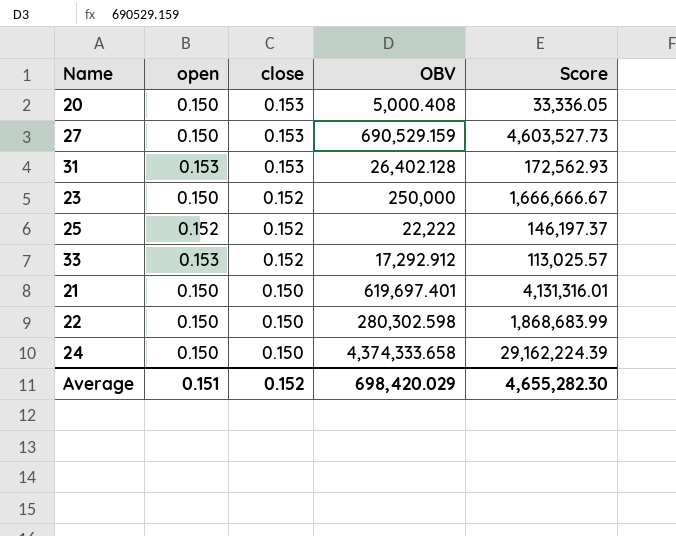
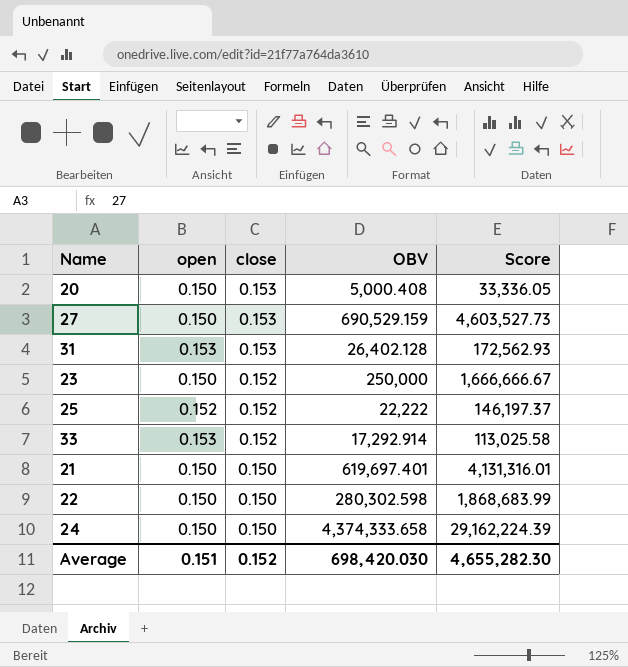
33 | OBV: 17,292.912 -> 17,292.914
33 | Score: 113,025.57 -> 113,025.58
Average | OBV: 698,420.029 -> 698,420.030

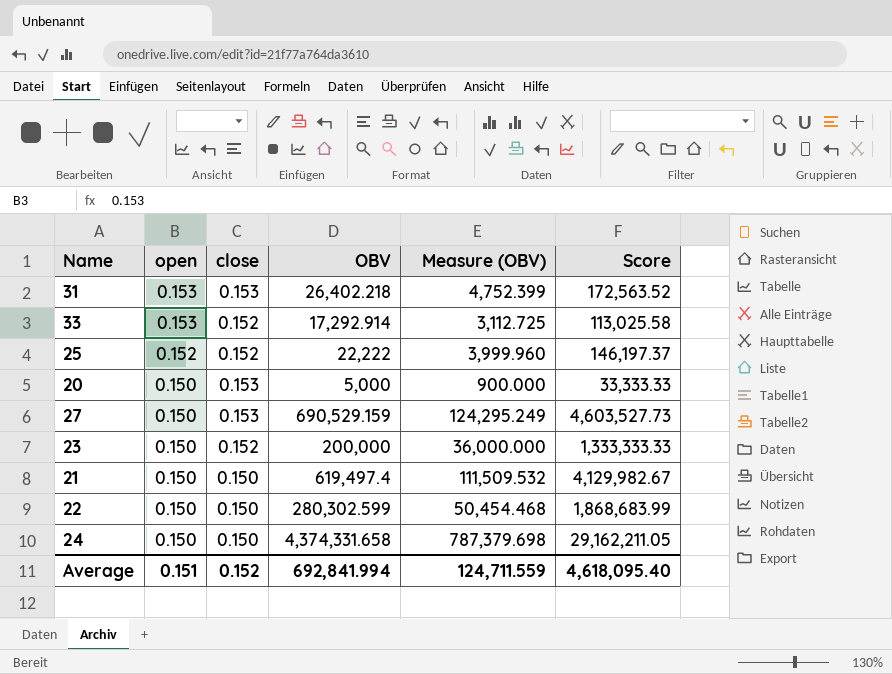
row order: close descending -> open descending
column Measure (OBV) | formula: none -> [OBV] * 0.18
31 | OBV: 26,402.128 -> 26,402.218
31 | Score: 172,562.93 -> 172,563.52
20 | OBV: 5,000.408 -> 5,000
20 | Score: 33,336.05 -> 33,333.33
23 | OBV: 250,000 -> 200,000
23 | Score: 1,666,666.67 -> 1,333,333.33
21 | OBV: 619,697.401 -> 619,497.4
21 | Score: 4,131,316.01 -> 4,129,982.67
22 | OBV: 280,302.598 -> 280,302.599
24 | OBV: 4,374,333.658 -> 4,374,331.658
24 | Score: 29,162,224.39 -> 29,162,211.05
Average | OBV: 698,420.030 -> 692,841.994
Average | Score: 4,655,282.30 -> 4,618,095.40

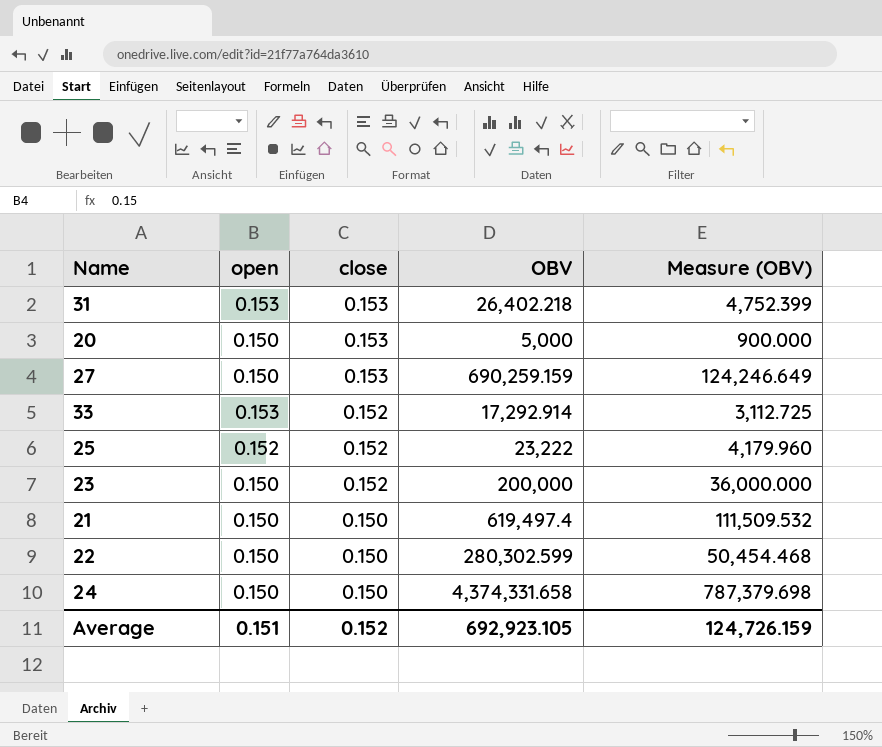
row order: open descending -> close descending
column Score | formula: [OBV] / [open] -> none
27 | OBV: 690,529.159 -> 690,259.159
27 | Measure (OBV): 124,295.249 -> 124,246.649
25 | OBV: 22,222 -> 23,222
25 | Measure (OBV): 3,999.960 -> 4,179.960
Average | OBV: 692,841.994 -> 692,923.105
Average | Measure (OBV): 124,711.559 -> 124,726.159

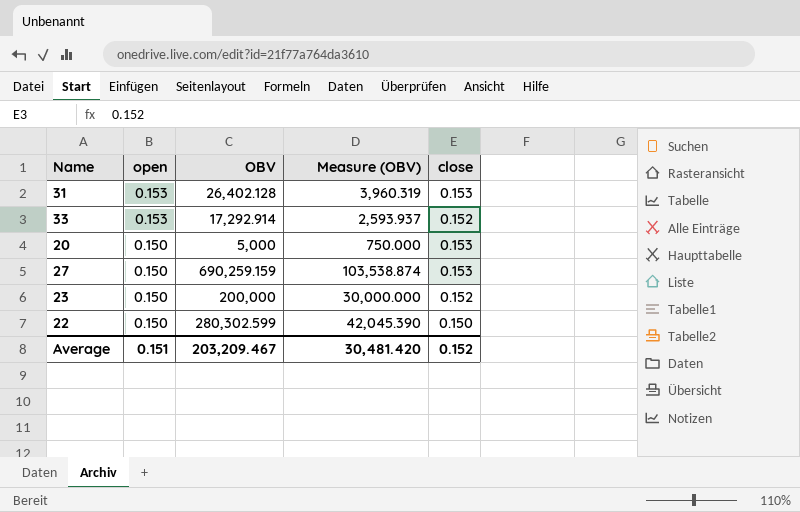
row order: close descending -> open descending
column Measure (OBV) | formula: [OBV] * 0.18 -> [OBV] * 0.15
column close | position: 3 -> 5
row 25: 0.152 | 0.152 | 23,222 | 4,179.960 -> none
row 21: 0.150 | 0.150 | 619,497.4 | 111,509.532 -> none
row 24: 0.150 | 0.150 | 4,374,331.658 | 787,379.698 -> none
31 | OBV: 26,402.218 -> 26,402.128
Average | OBV: 692,923.105 -> 203,209.467
Average | Measure (OBV): 124,726.159 -> 30,481.420

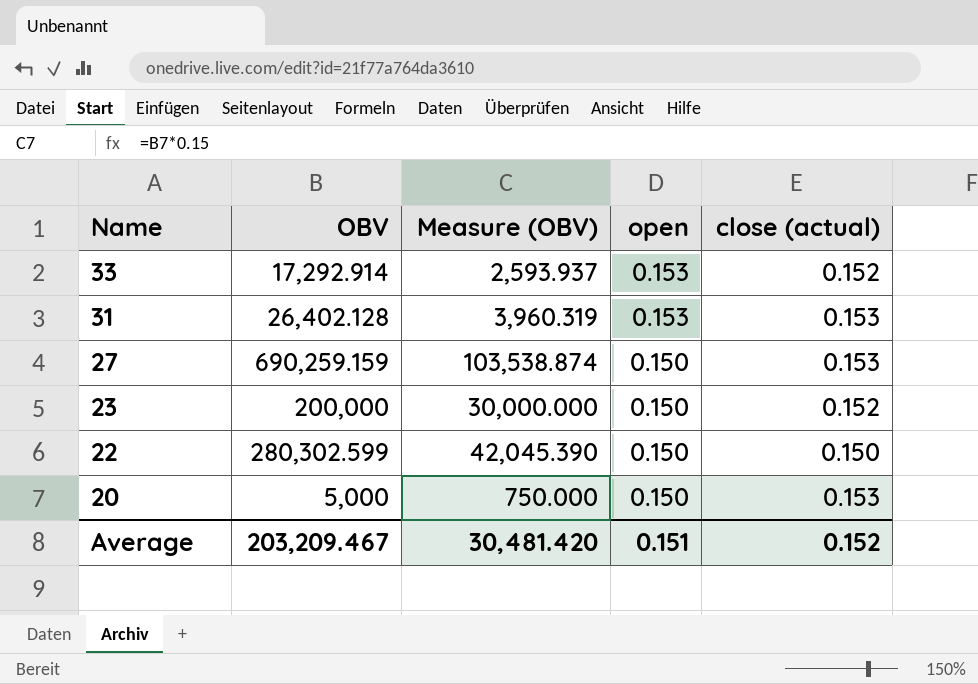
row order: open descending -> Name descending
column open | position: 2 -> 4
column name: close -> close (actual)

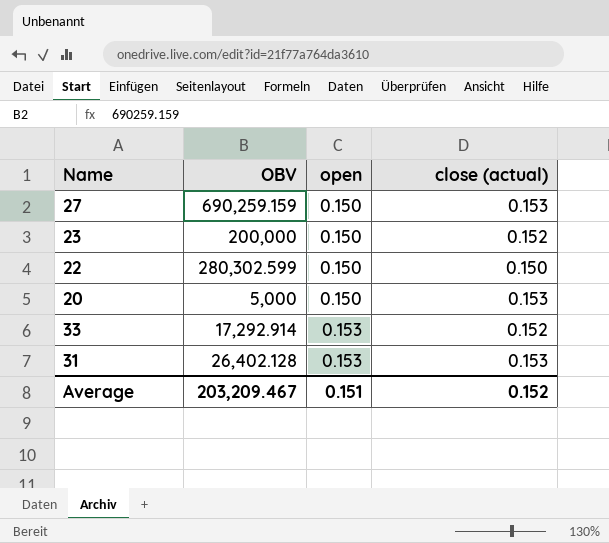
row order: Name descending -> open ascending
column Measure (OBV) | formula: [OBV] * 0.15 -> none

